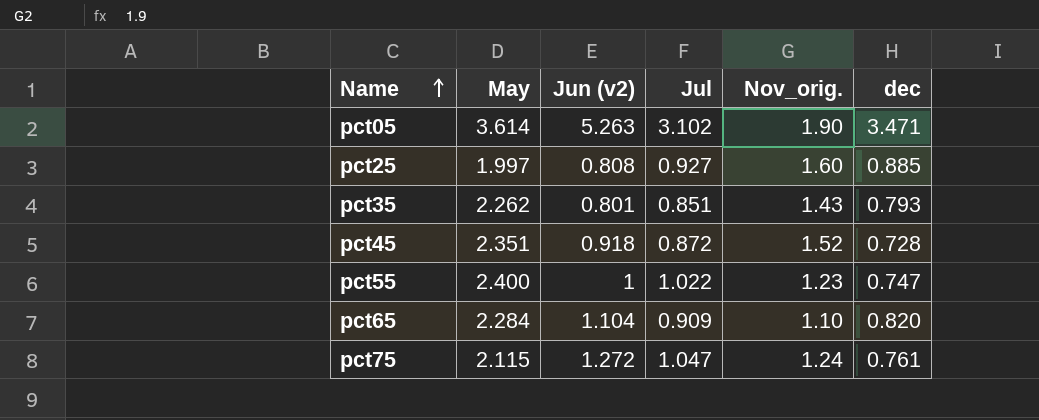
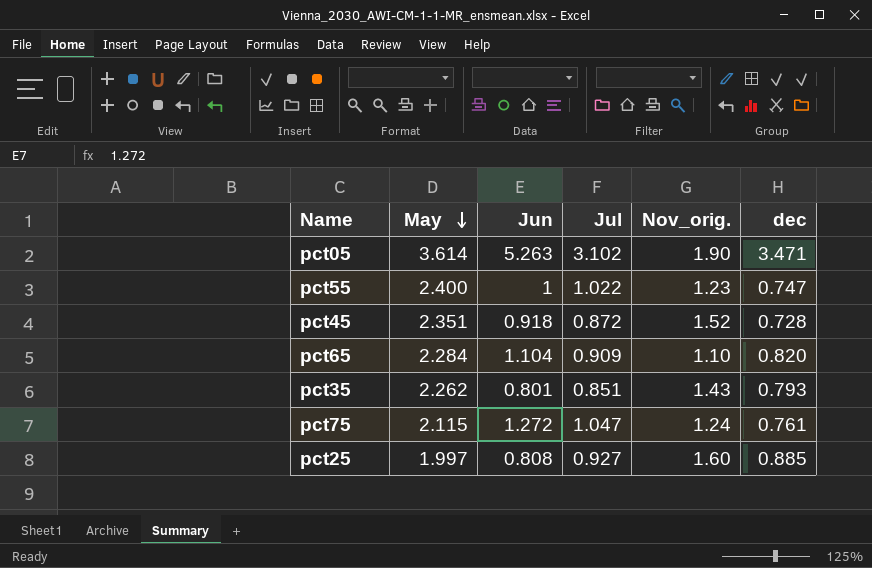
row order: Name ascending -> May descending
column name: Jun (v2) -> Jun

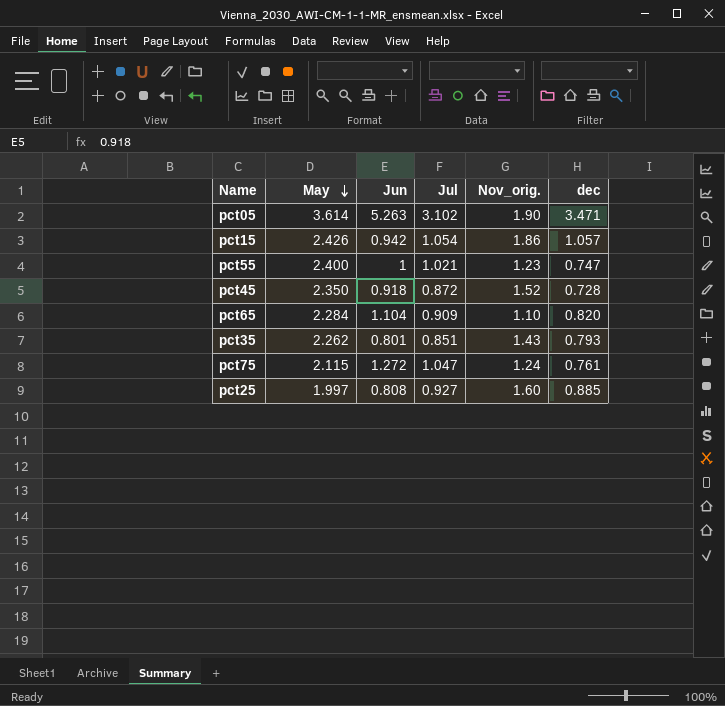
row pct15: none -> 2.426 | 0.942 | 1.054 | 1.86 | 1.057
pct55 | Jul: 1.022 -> 1.021
pct45 | May: 2.351 -> 2.350

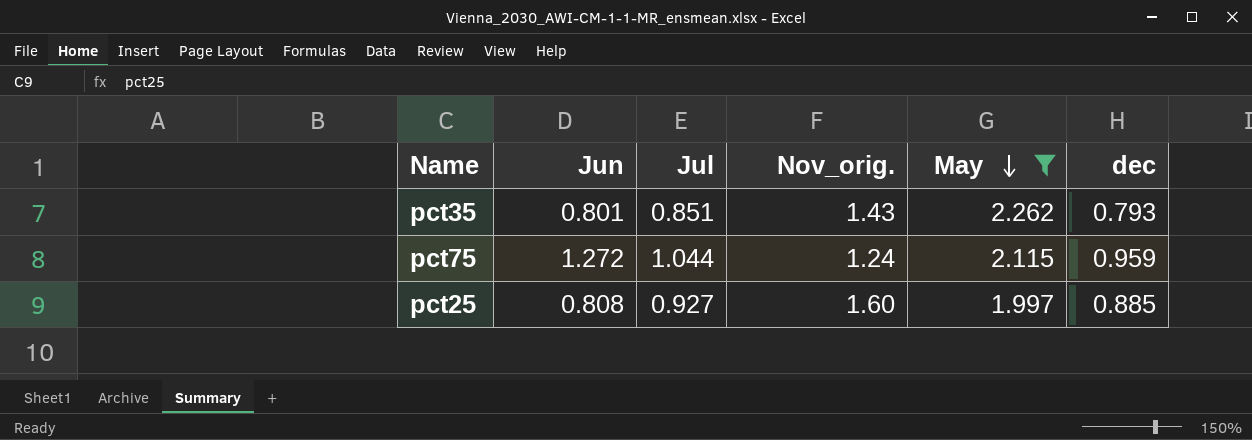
filter: none -> May <= 2.262
column May | position: 2 -> 5
pct75 | Jul: 1.047 -> 1.044
pct75 | dec: 0.761 -> 0.959

